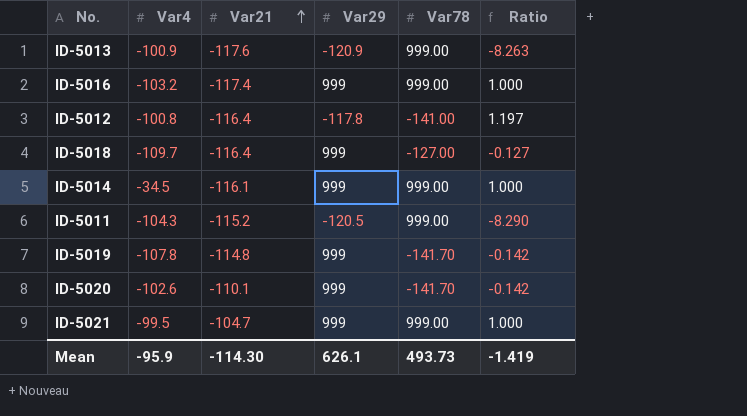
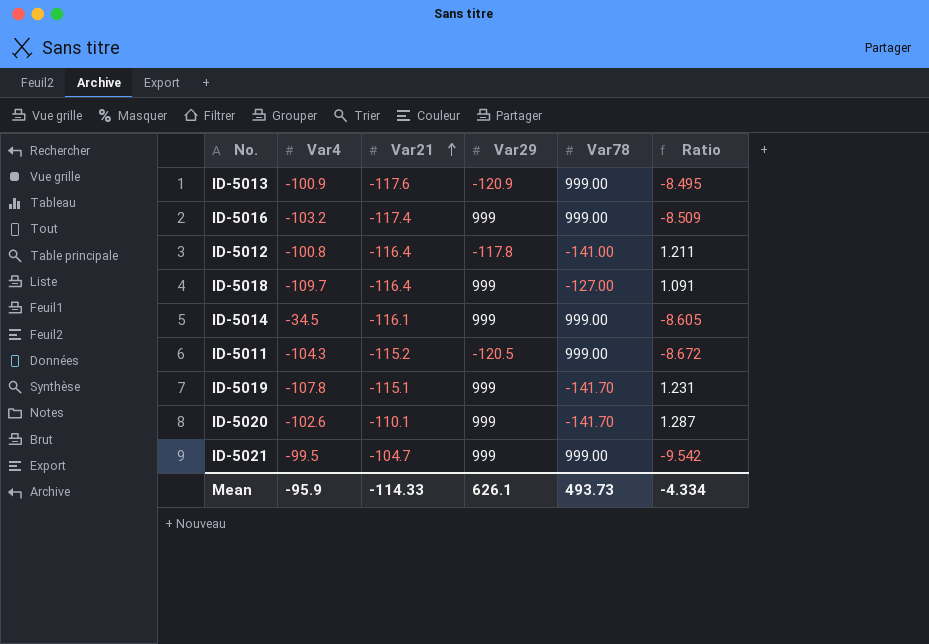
column Ratio | formula: [Var78] / [Var29] -> [Var78] / [Var21]
ID-5019 | Var21: -114.8 -> -115.1
Mean | Var21: -114.30 -> -114.33
Mean | Ratio: -1.419 -> -4.334

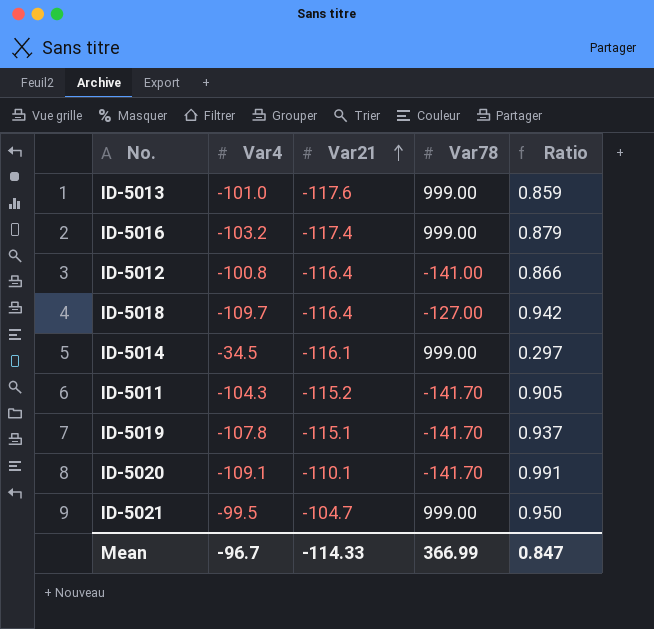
column Var29 | position: 4 -> none
column Ratio | formula: [Var78] / [Var21] -> [Var4] / [Var21]
ID-5013 | Var4: -100.9 -> -101.0
ID-5011 | Var78: 999.00 -> -141.70
ID-5020 | Var4: -102.6 -> -109.1
Mean | Var4: -95.9 -> -96.7
Mean | Var78: 493.73 -> 366.99
Mean | Ratio: -4.334 -> 0.847

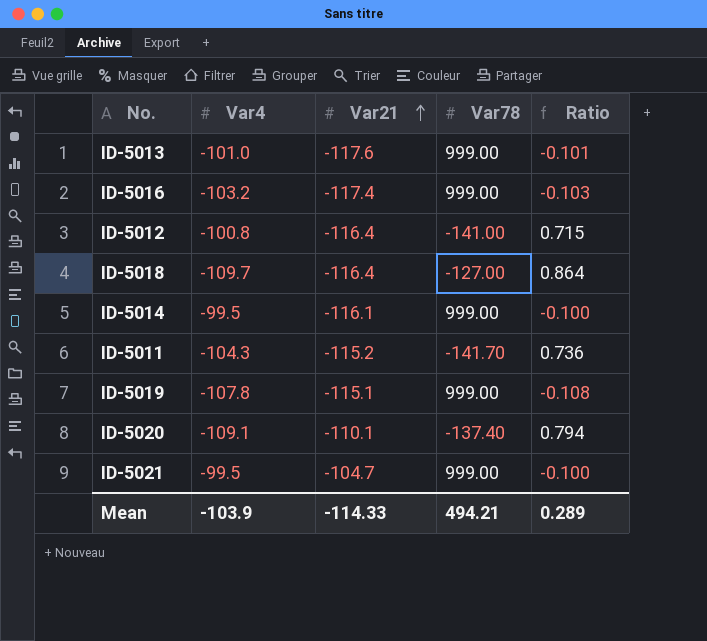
column Ratio | formula: [Var4] / [Var21] -> [Var4] / [Var78]
ID-5014 | Var4: -34.5 -> -99.5
ID-5019 | Var78: -141.70 -> 999.00
ID-5020 | Var78: -141.70 -> -137.40
Mean | Var4: -96.7 -> -103.9
Mean | Var78: 366.99 -> 494.21
Mean | Ratio: 0.847 -> 0.289

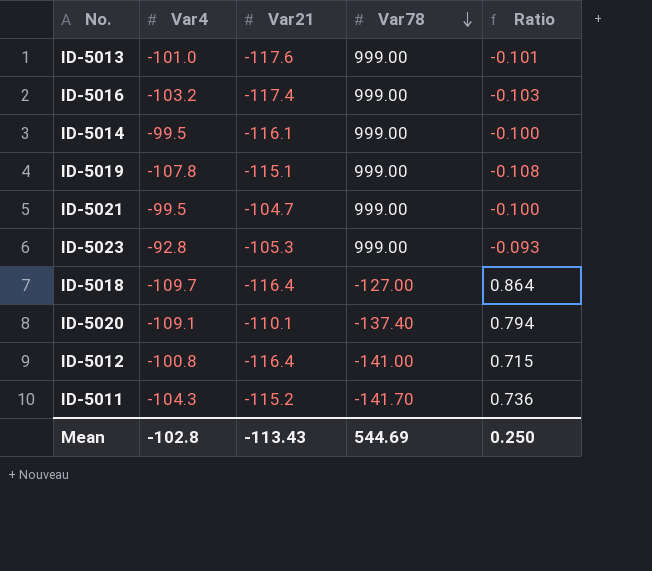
row order: Var21 ascending -> Var78 descending
row ID-5023: none -> -92.8 | -105.3 | 999.00 | -0.093
Mean | Var4: -103.9 -> -102.8
Mean | Var21: -114.33 -> -113.43
Mean | Var78: 494.21 -> 544.69
Mean | Ratio: 0.289 -> 0.250

